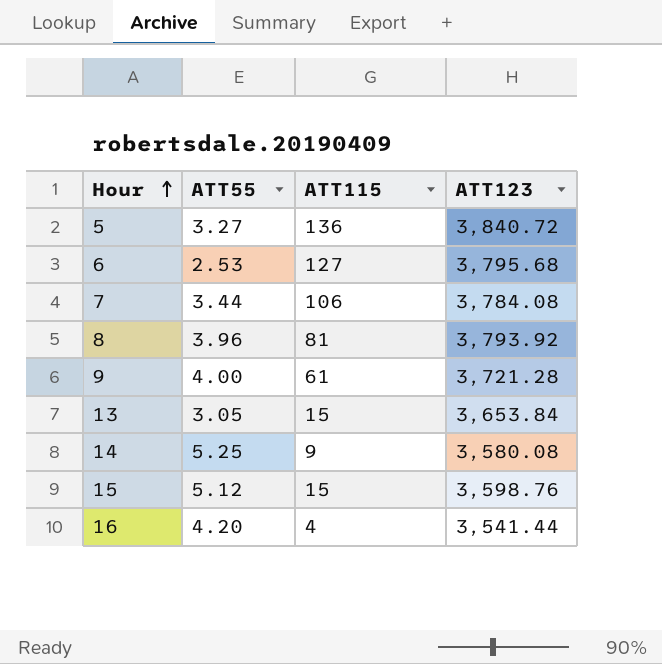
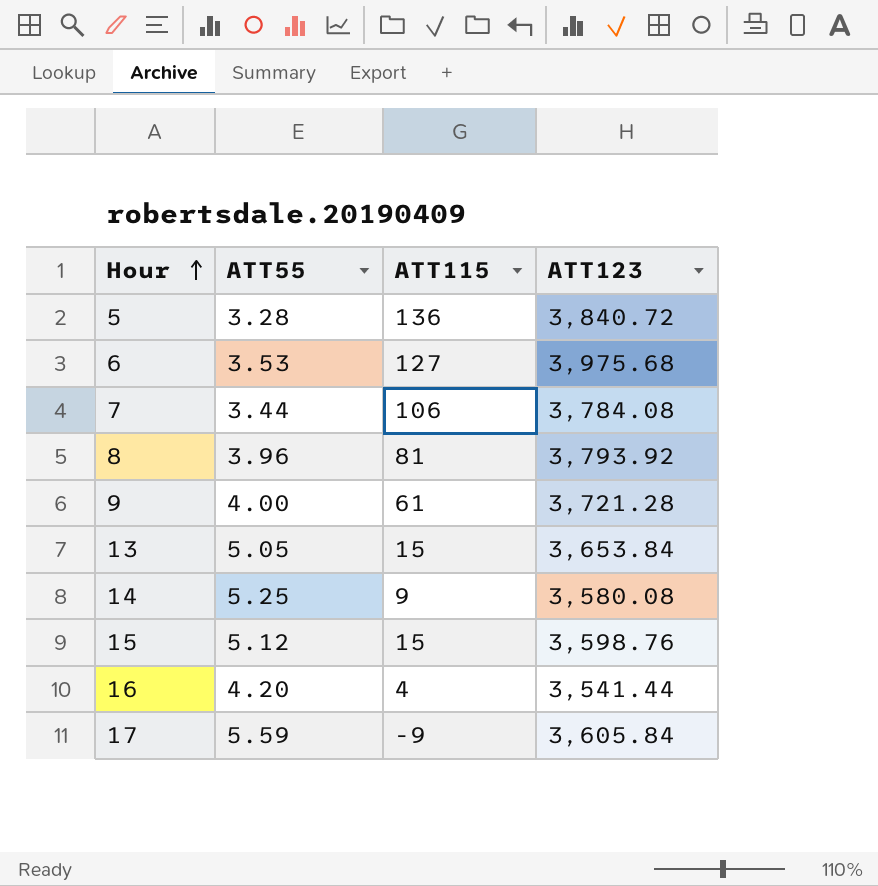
5 | ATT55: 3.27 -> 3.28
6 | ATT55: 2.53 -> 3.53
6 | ATT123: 3,795.68 -> 3,975.68
13 | ATT55: 3.05 -> 5.05
row 17: none -> 5.59 | -9 | 3,605.84

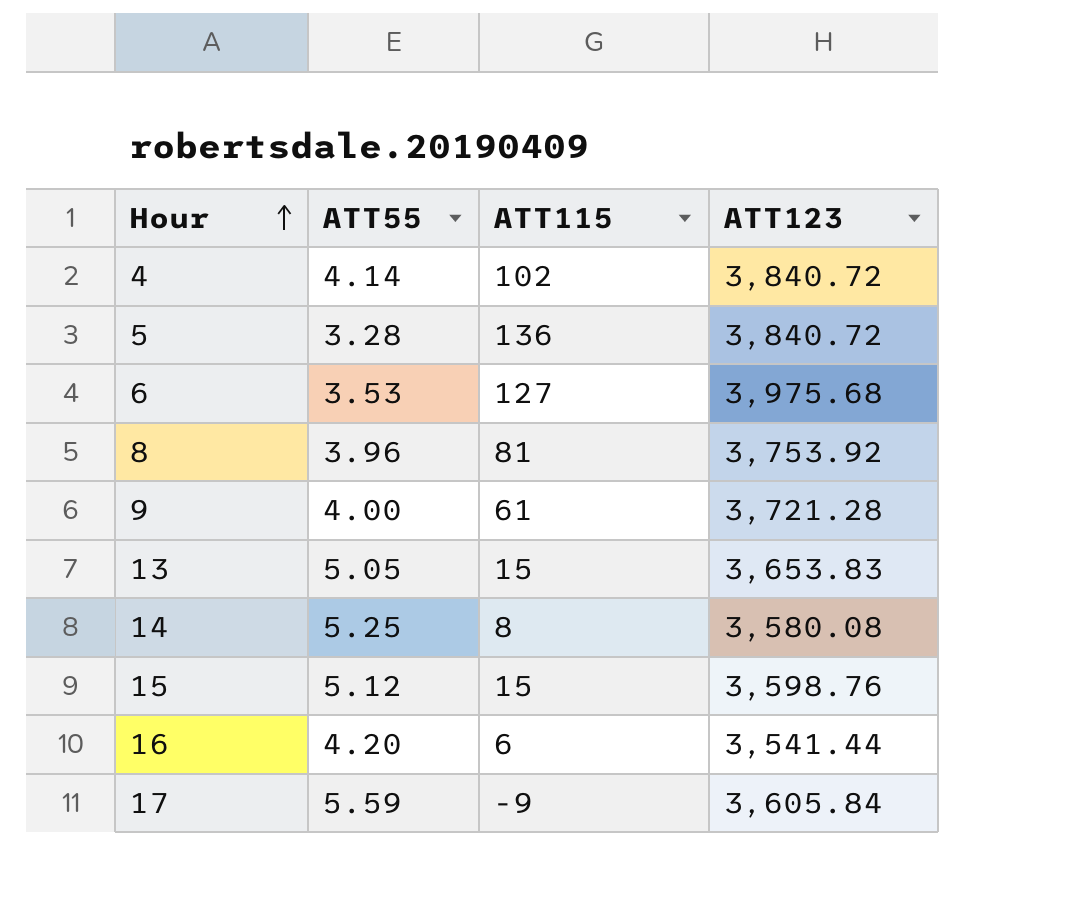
row 7: 3.44 | 106 | 3,784.08 -> none
row 4: none -> 4.14 | 102 | 3,840.72
8 | ATT123: 3,793.92 -> 3,753.92
13 | ATT123: 3,653.84 -> 3,653.83
14 | ATT115: 9 -> 8
16 | ATT115: 4 -> 6

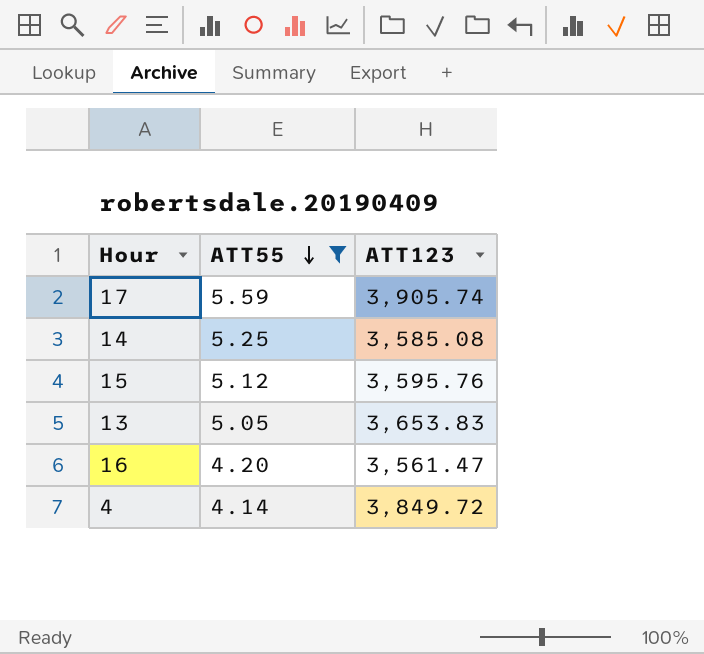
filter: none -> ATT55 >= 4.14
row order: Hour ascending -> ATT55 descending
column ATT115 | position: 3 -> none
17 | ATT123: 3,605.84 -> 3,905.74
14 | ATT123: 3,580.08 -> 3,585.08
15 | ATT123: 3,598.76 -> 3,595.76
16 | ATT123: 3,541.44 -> 3,561.47
4 | ATT123: 3,840.72 -> 3,849.72

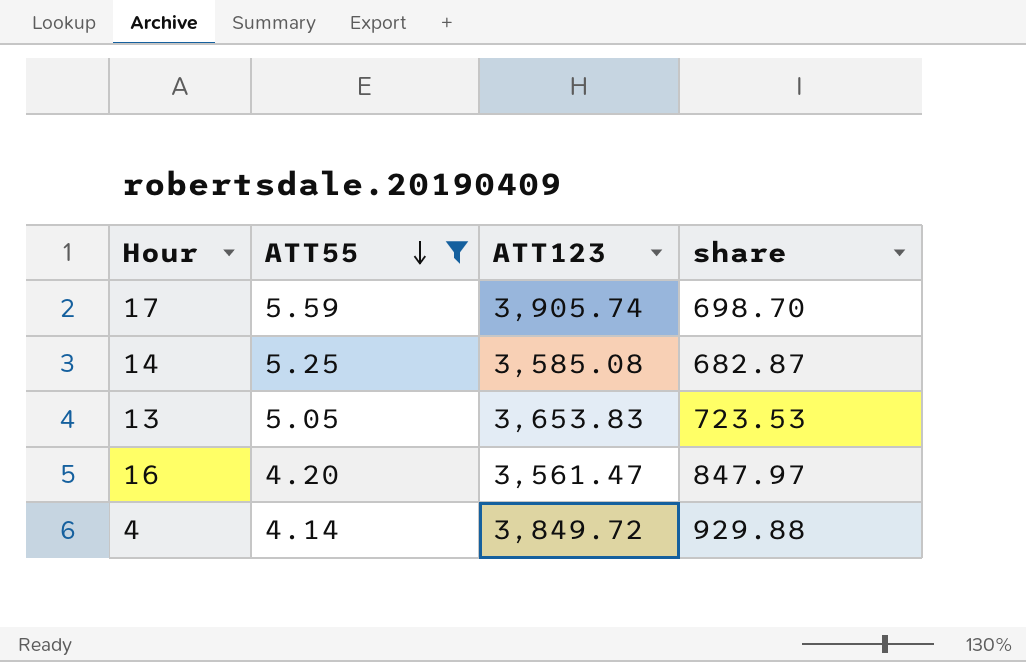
column share | formula: none -> [ATT123] / [ATT55]
row 15: 5.12 | 3,595.76 -> none

